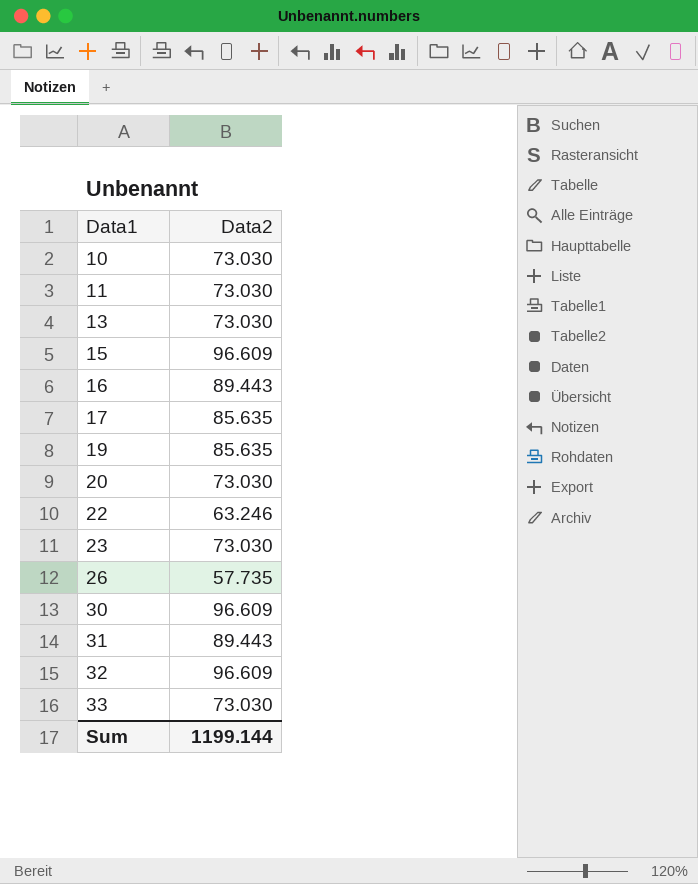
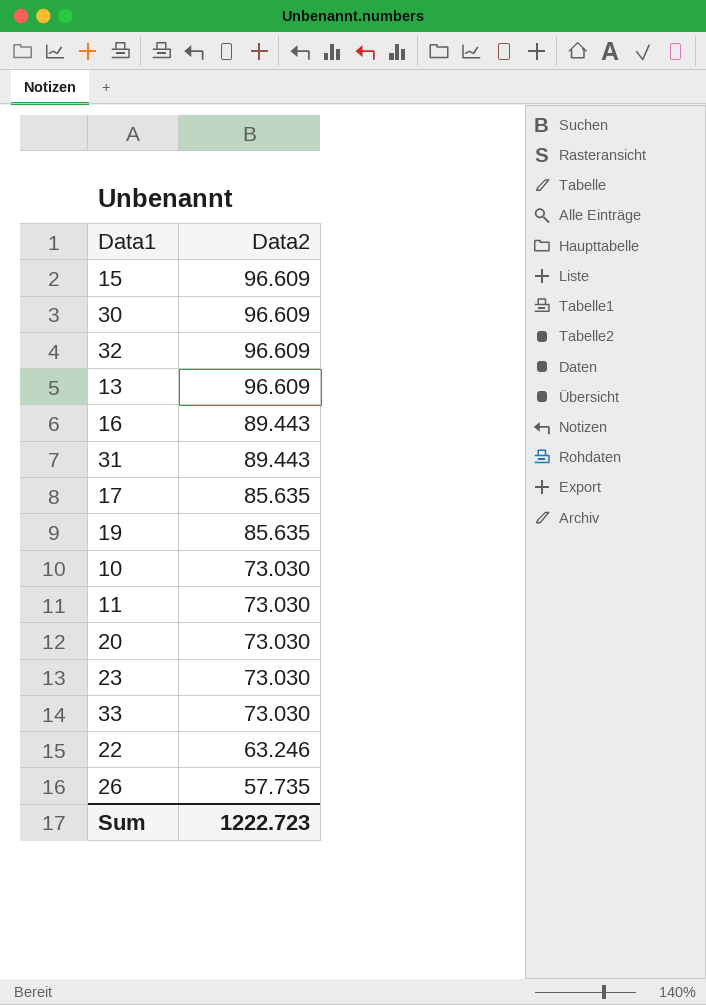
row order: Data1 ascending -> Data2 descending
13 | Data2: 73.030 -> 96.609
Sum | Data2: 1199.144 -> 1222.723

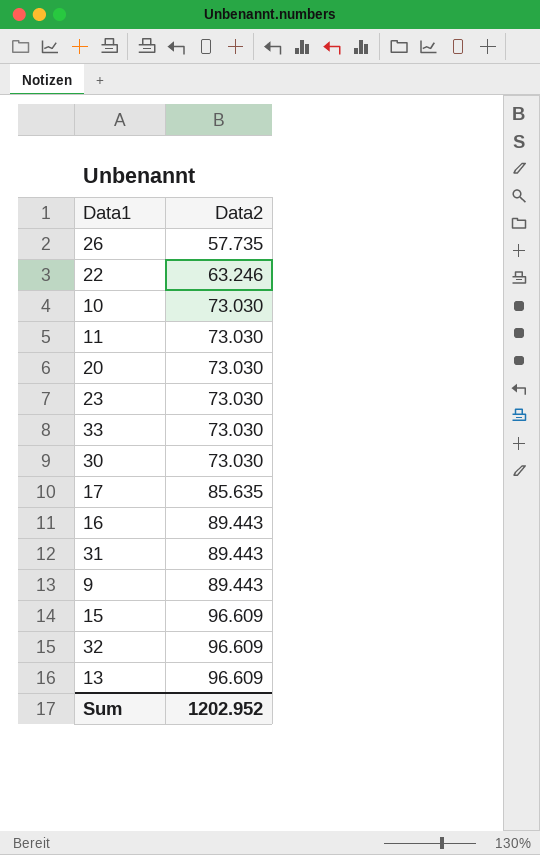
row order: Data2 descending -> Data2 ascending
row 19: 85.635 -> none
30 | Data2: 96.609 -> 73.030
row 9: none -> 89.443
Sum | Data2: 1222.723 -> 1202.952

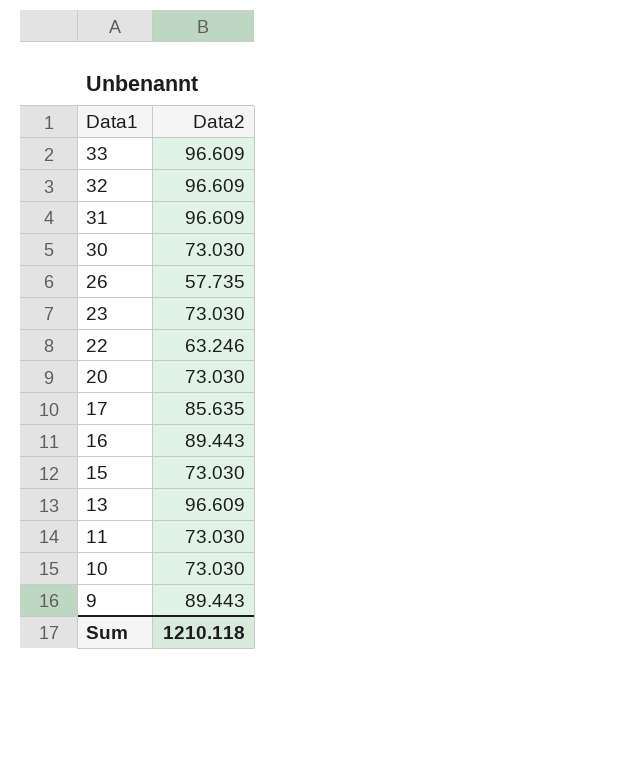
row order: Data2 ascending -> Data1 descending
33 | Data2: 73.030 -> 96.609
31 | Data2: 89.443 -> 96.609
15 | Data2: 96.609 -> 73.030
Sum | Data2: 1202.952 -> 1210.118

